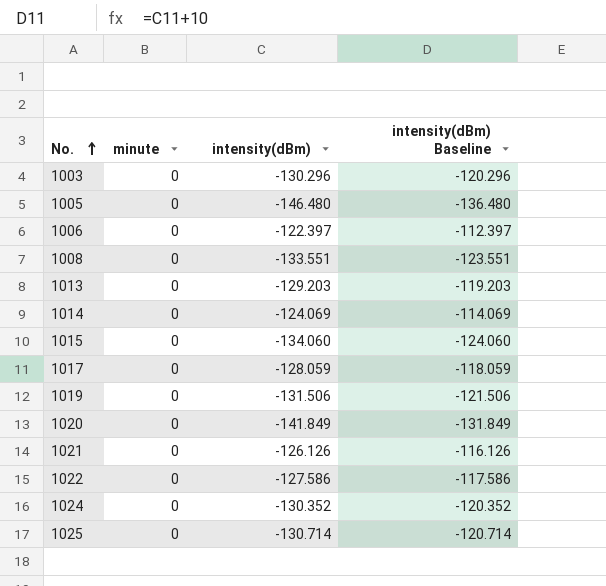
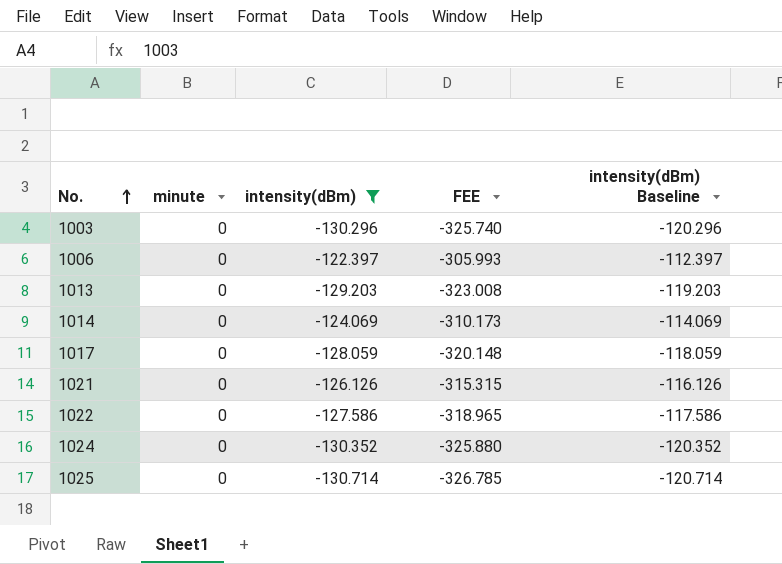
filter: none -> intensity(dBm) >= -130.714
column FEE | formula: none -> [intensity(dBm)] * 2.5

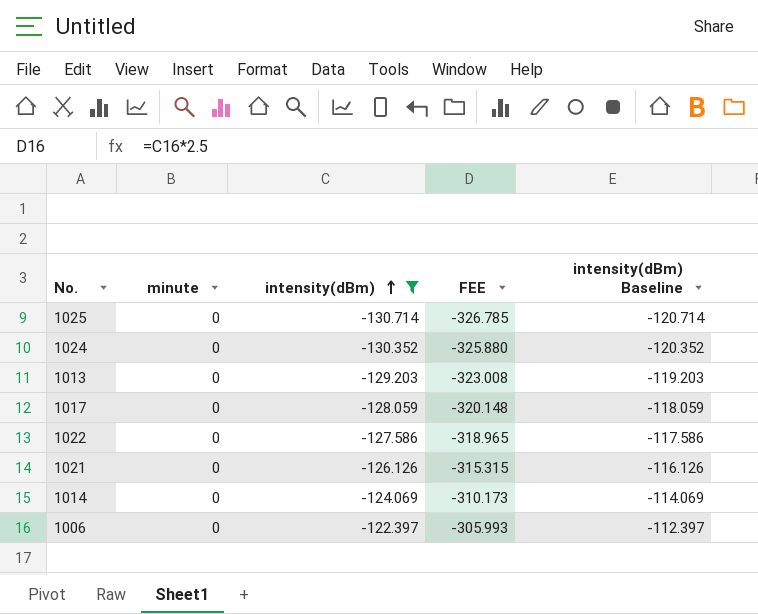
row order: No. ascending -> intensity(dBm) ascending
row 1003: 0 | -130.296 | -325.740 | -120.296 -> none

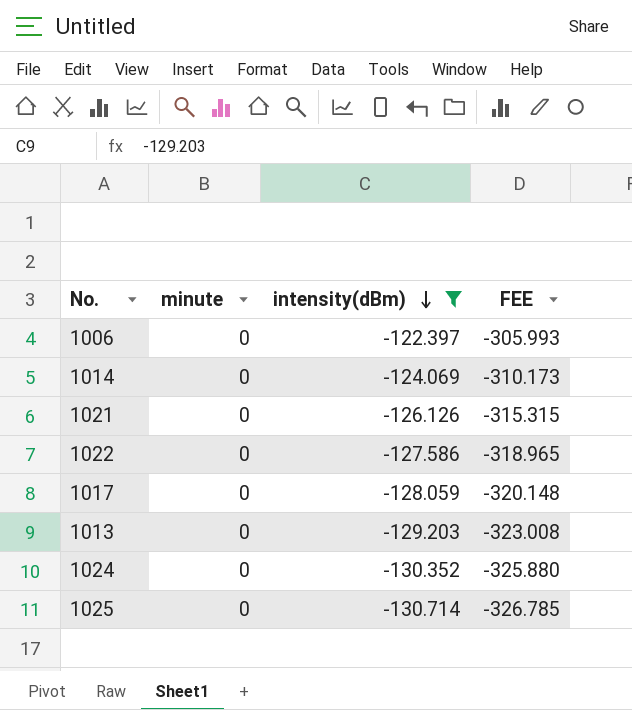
row order: intensity(dBm) ascending -> intensity(dBm) descending
column intensity(dBm) Baseline | formula: [intensity(dBm)] + 10 -> none

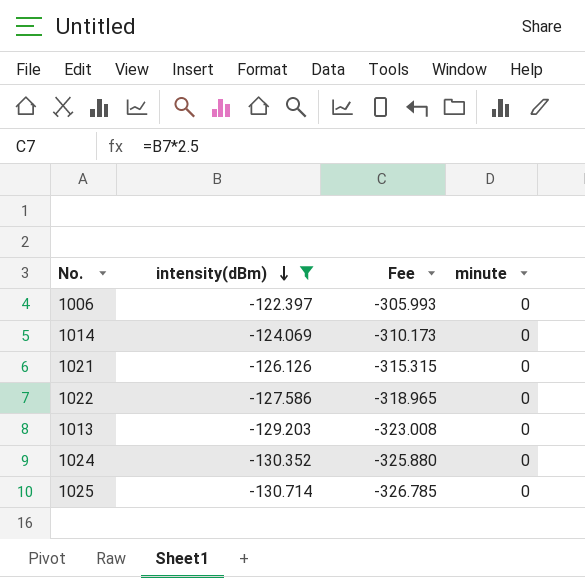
column name: FEE -> Fee
column minute | position: 2 -> 4
row 1017: 0 | -128.059 | -320.148 -> none

